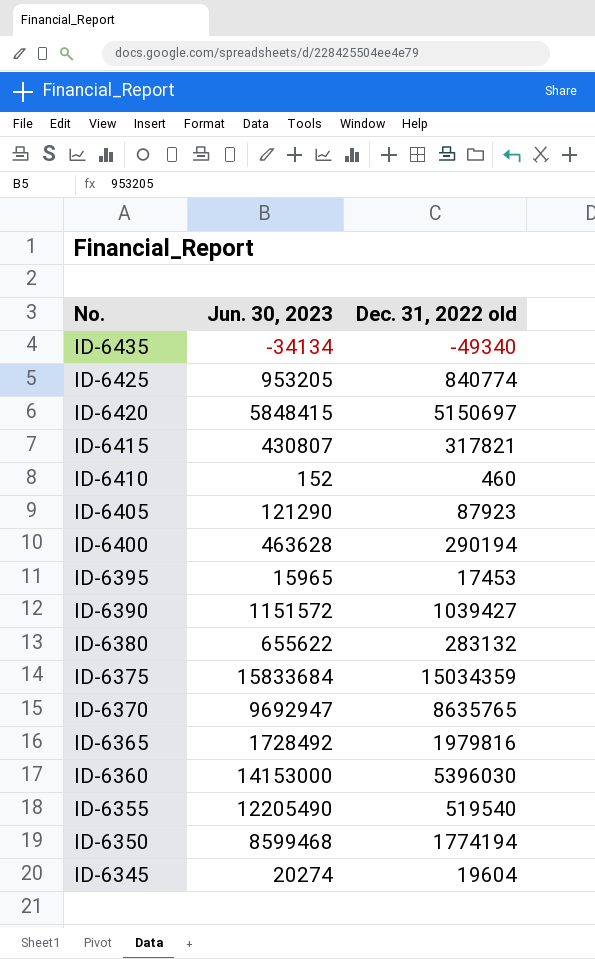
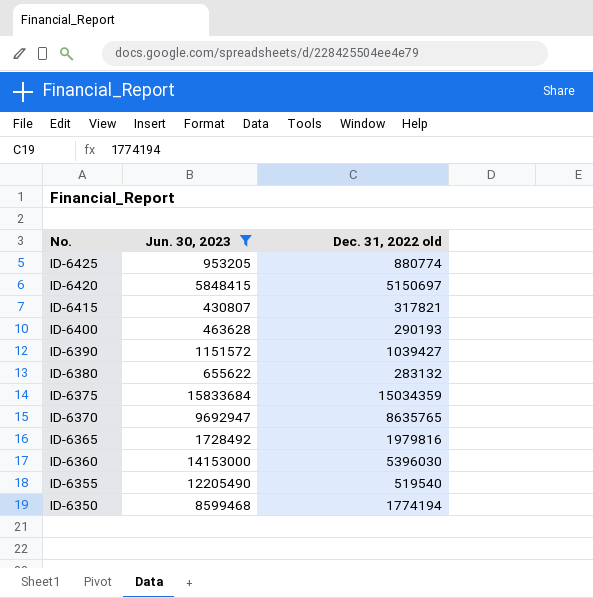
filter: none -> Jun. 30, 2023 >= 430807
ID-6425 | Dec. 31, 2022 old: 840774 -> 880774
ID-6400 | Dec. 31, 2022 old: 290194 -> 290193

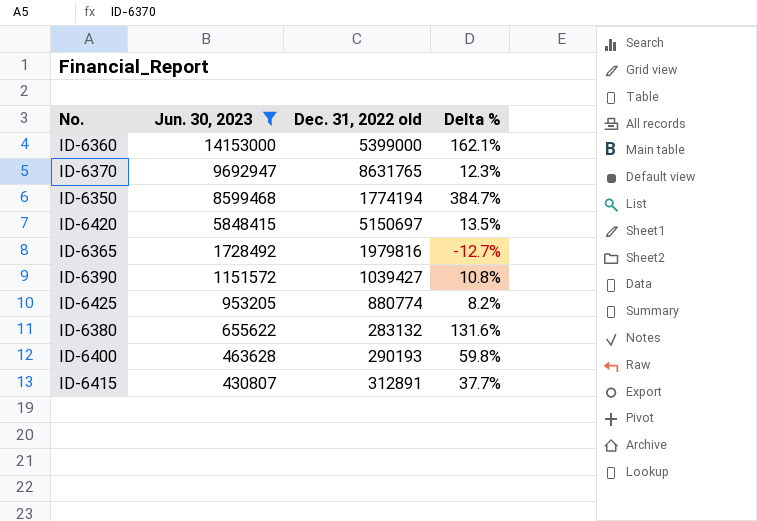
row order: No. descending -> Jun. 30, 2023 descending
column Delta % | formula: none -> ([Jun. 30, 2023] - [Dec. 31, 2022 old]) / [Dec. 31, 2022 old]
row ID-6375: 15833684 | 15034359 -> none
row ID-6355: 12205490 | 519540 -> none
ID-6360 | Dec. 31, 2022 old: 5396030 -> 5399000
ID-6370 | Dec. 31, 2022 old: 8635765 -> 8631765
ID-6415 | Dec. 31, 2022 old: 317821 -> 312891

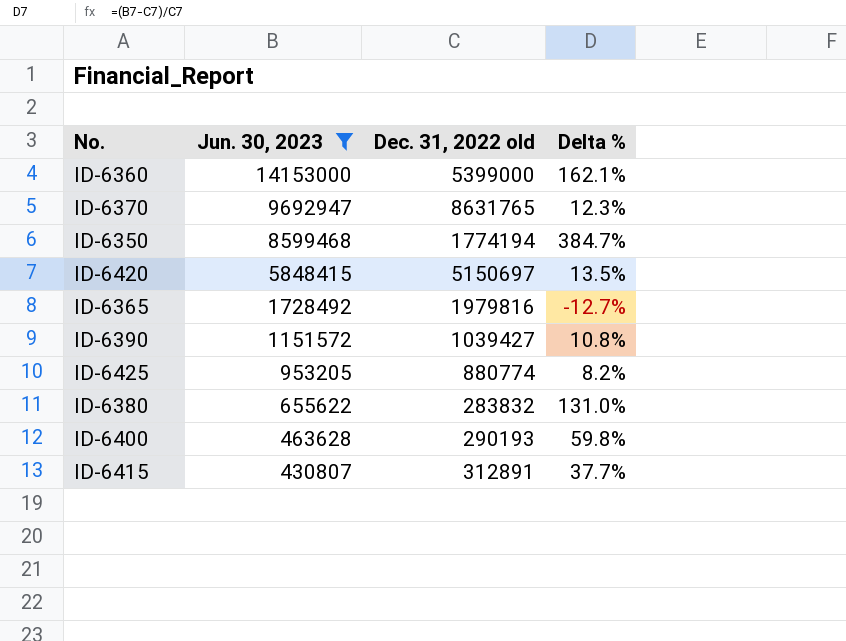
ID-6380 | Dec. 31, 2022 old: 283132 -> 283832
ID-6380 | Delta %: 131.6% -> 131.0%

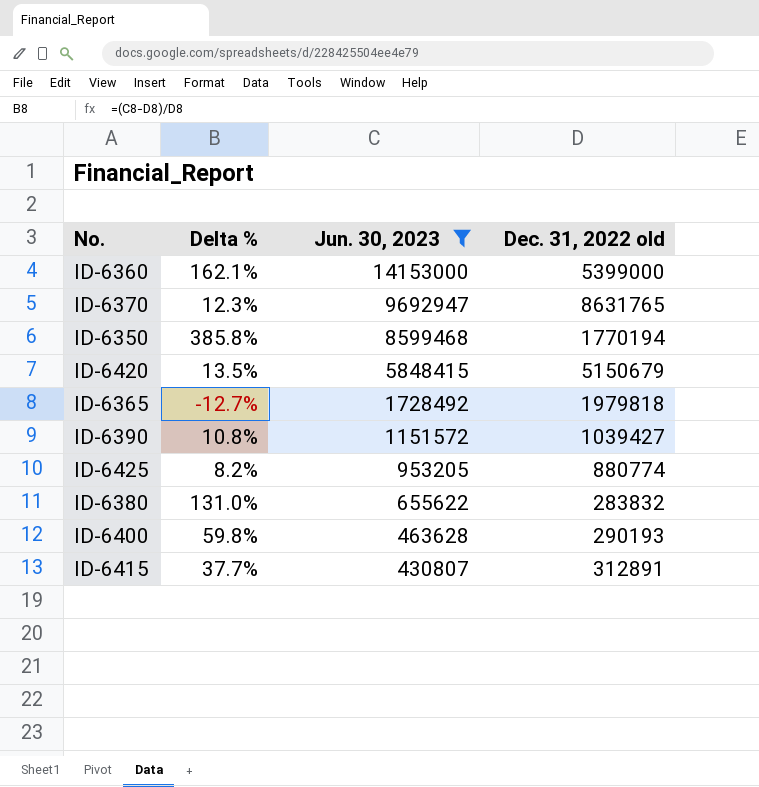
column Delta % | position: 4 -> 2
ID-6350 | Delta %: 384.7% -> 385.8%
ID-6350 | Dec. 31, 2022 old: 1774194 -> 1770194
ID-6420 | Dec. 31, 2022 old: 5150697 -> 5150679
ID-6365 | Dec. 31, 2022 old: 1979816 -> 1979818

